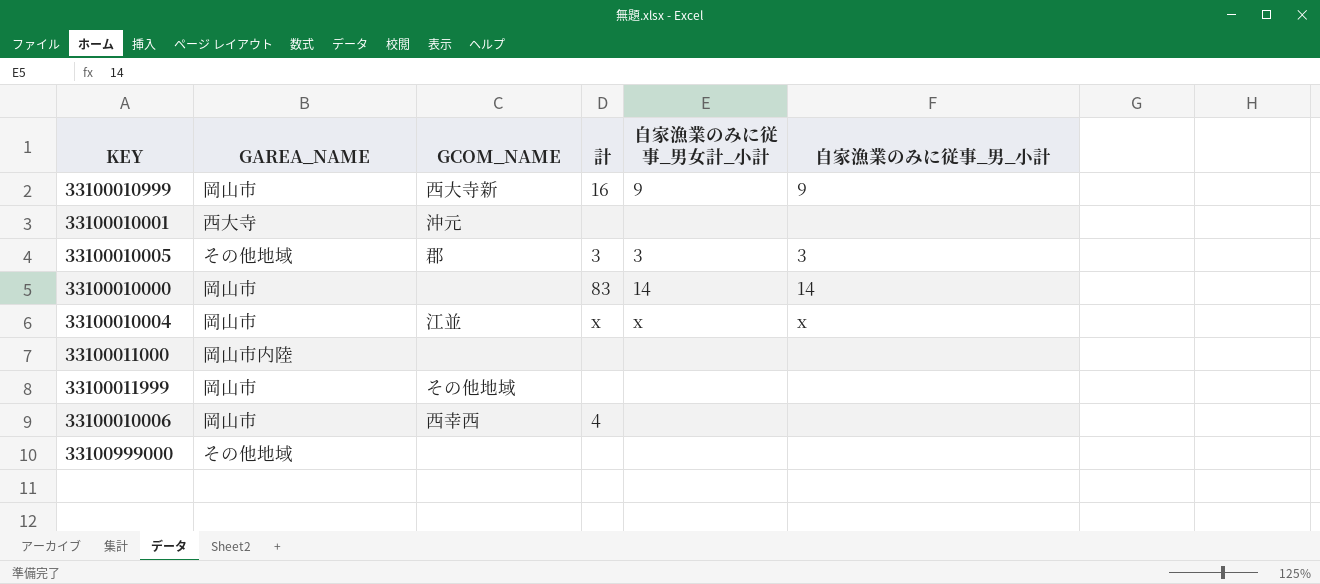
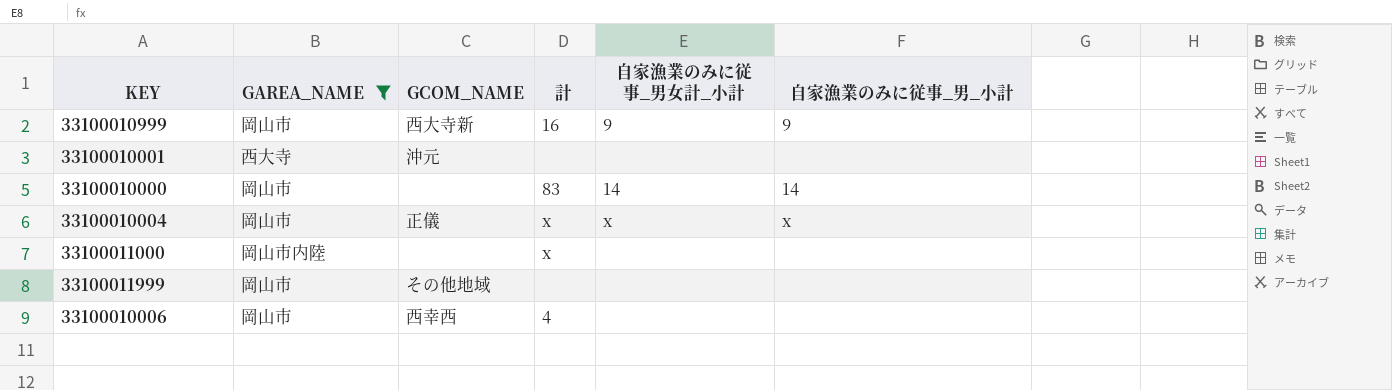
filter: none -> GAREA_NAME != その他地域
33100010004 | GCOM_NAME: 江並 -> 正儀
33100011000 | 計: none -> x

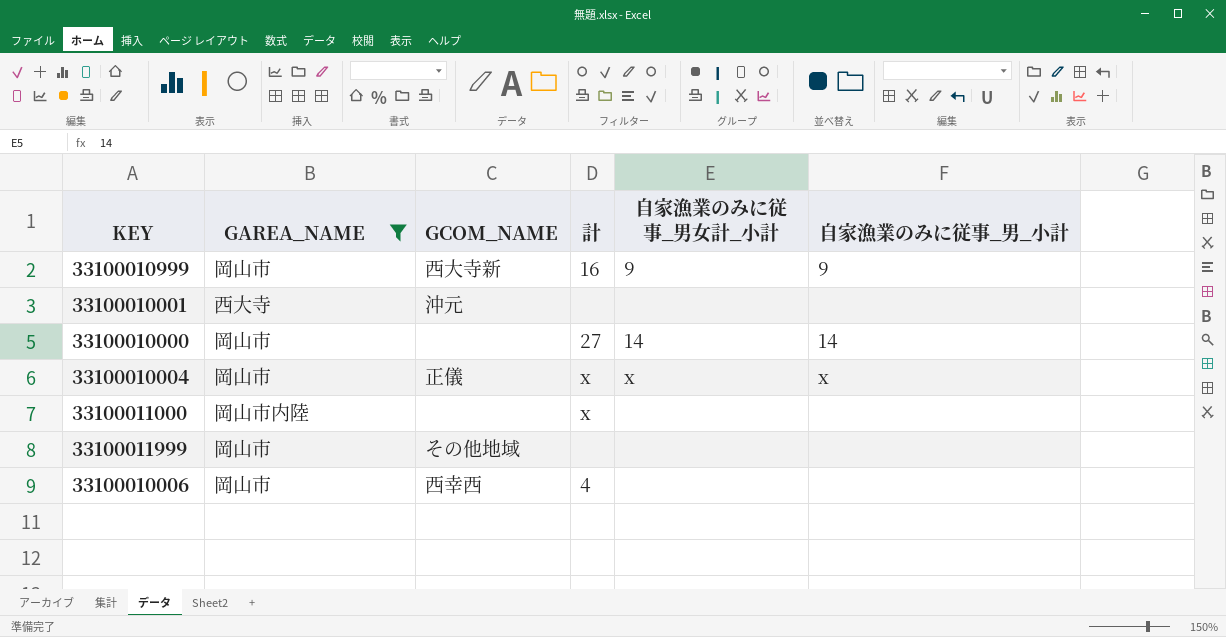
33100010000 | 計: 83 -> 27

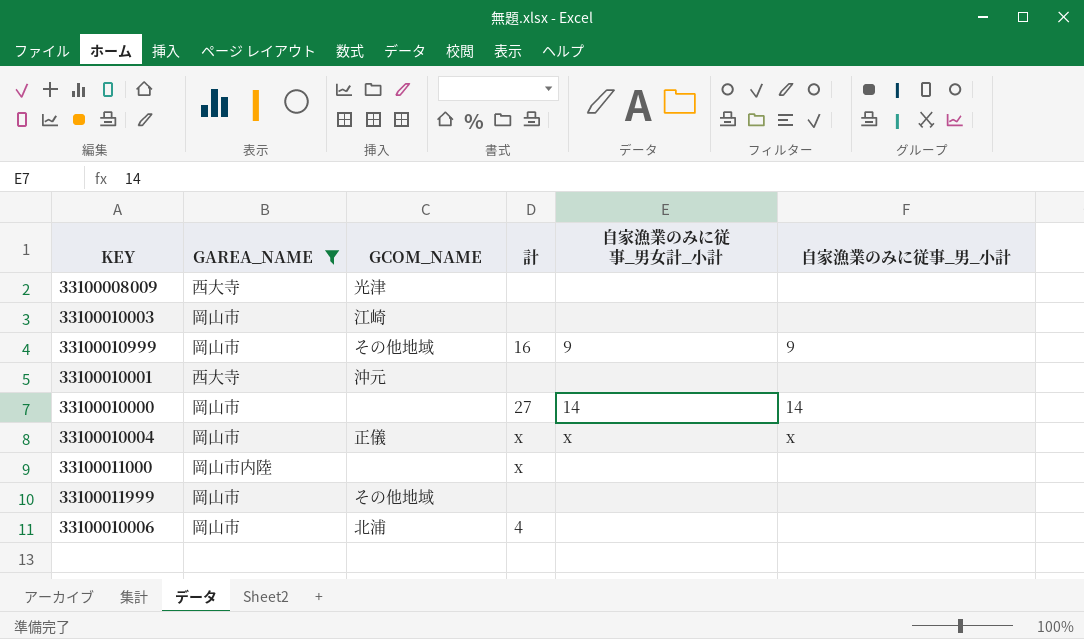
row 33100008009: none -> 西大寺 | 光津 | none | none | none
row 33100010003: none -> 岡山市 | 江崎 | none | none | none
33100010999 | GCOM_NAME: 西大寺新 -> その他地域
33100010006 | GCOM_NAME: 西幸西 -> 北浦

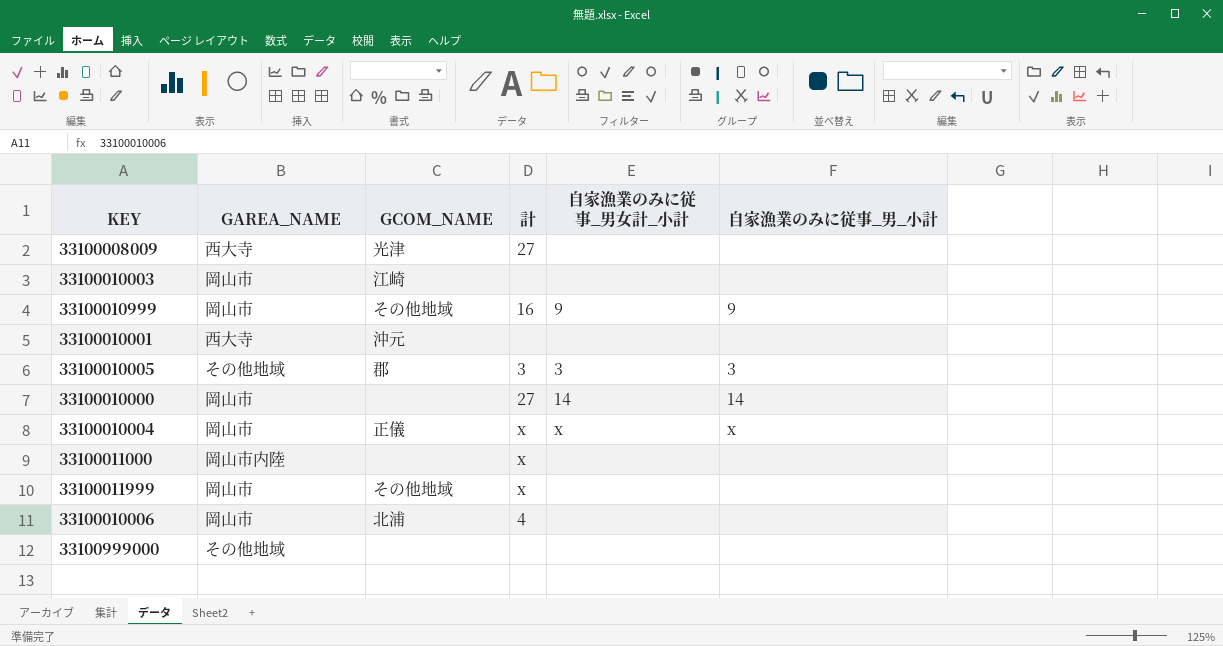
filter: GAREA_NAME != その他地域 -> none
33100008009 | 計: none -> 27
33100011999 | 計: none -> x

